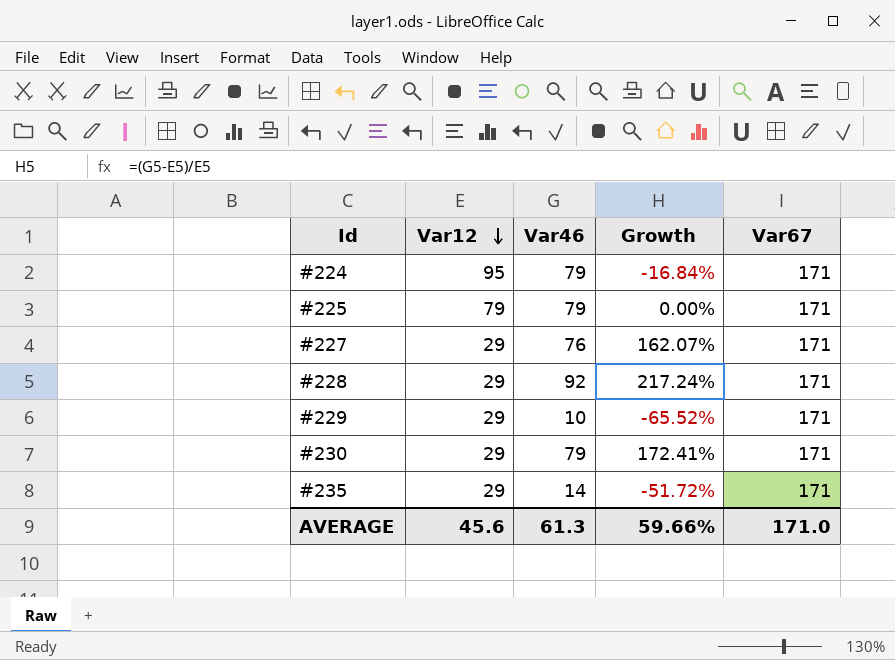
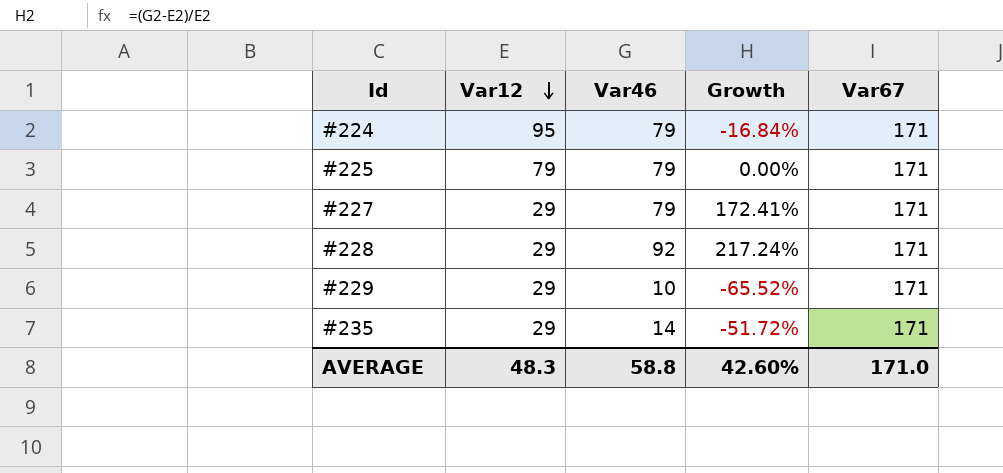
row #230: 29 | 79 | 172.41% | 171 -> none
#227 | Var46: 76 -> 79
#227 | Growth: 162.07% -> 172.41%
AVERAGE | Var12: 45.6 -> 48.3
AVERAGE | Var46: 61.3 -> 58.8
AVERAGE | Growth: 59.66% -> 42.60%

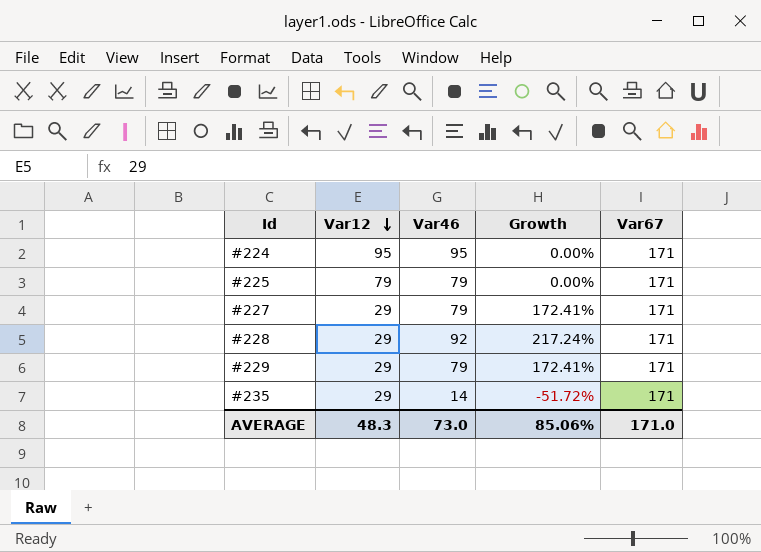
#224 | Var46: 79 -> 95
#224 | Growth: -16.84% -> 0.00%
#229 | Var46: 10 -> 79
#229 | Growth: -65.52% -> 172.41%
AVERAGE | Var46: 58.8 -> 73.0
AVERAGE | Growth: 42.60% -> 85.06%

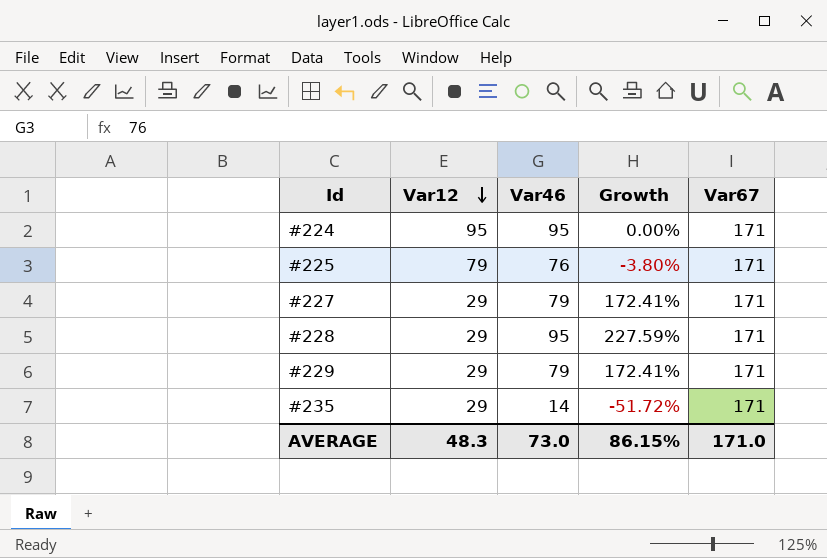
#225 | Var46: 79 -> 76
#225 | Growth: 0.00% -> -3.80%
#228 | Var46: 92 -> 95
#228 | Growth: 217.24% -> 227.59%
AVERAGE | Growth: 85.06% -> 86.15%

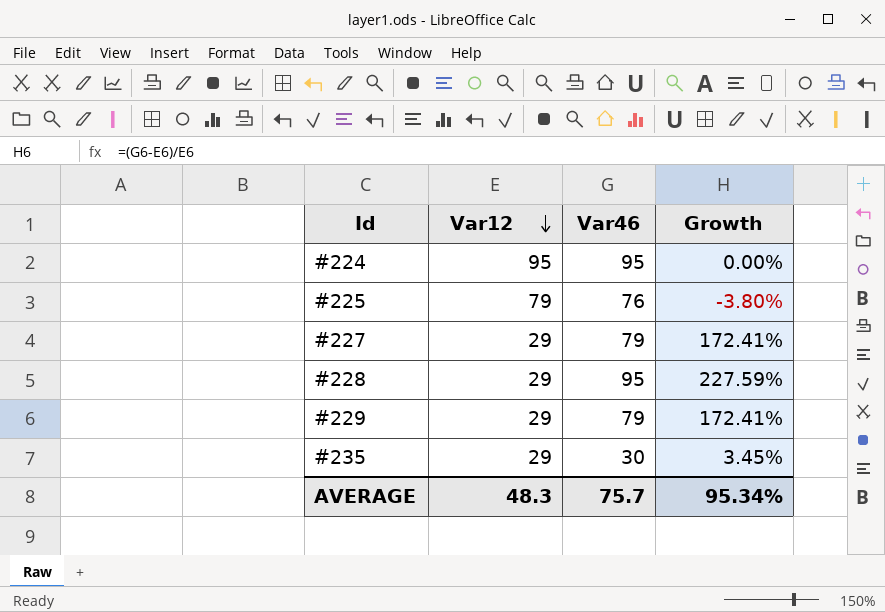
column Var67 | position: 5 -> none
#235 | Var46: 14 -> 30
#235 | Growth: -51.72% -> 3.45%
AVERAGE | Var46: 73.0 -> 75.7
AVERAGE | Growth: 86.15% -> 95.34%

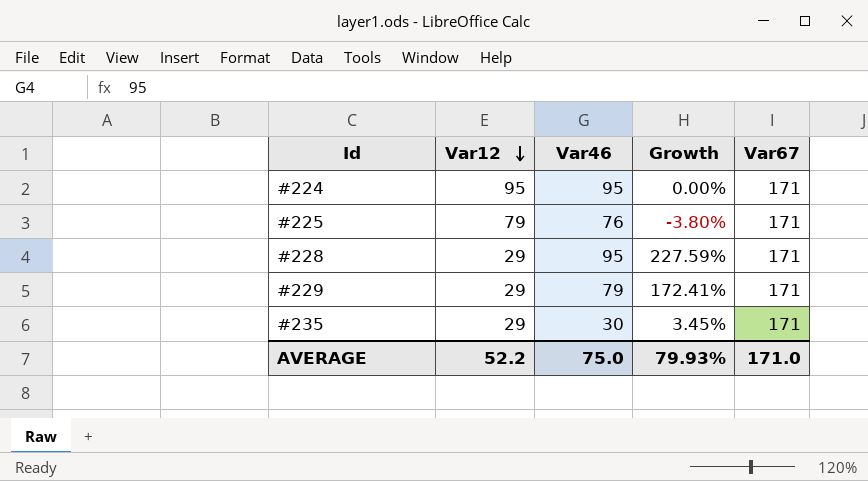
column Var67 | position: none -> 5
row #227: 29 | 79 | 172.41% -> none
AVERAGE | Var12: 48.3 -> 52.2
AVERAGE | Var46: 75.7 -> 75.0
AVERAGE | Growth: 95.34% -> 79.93%

